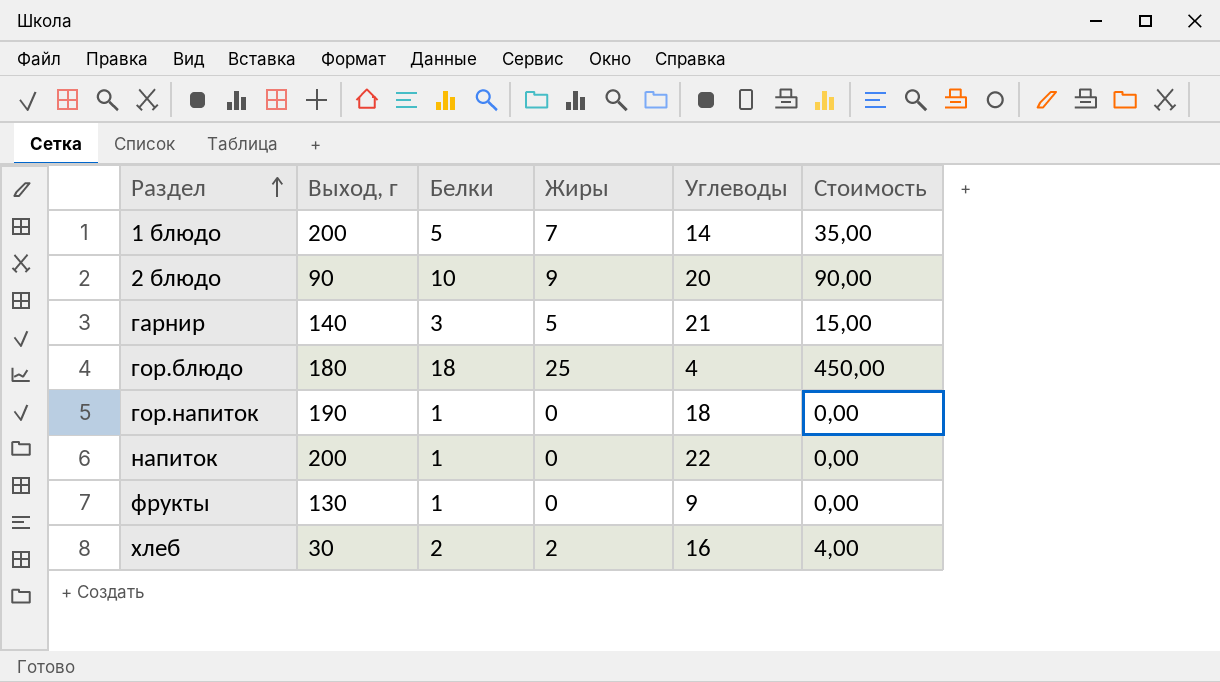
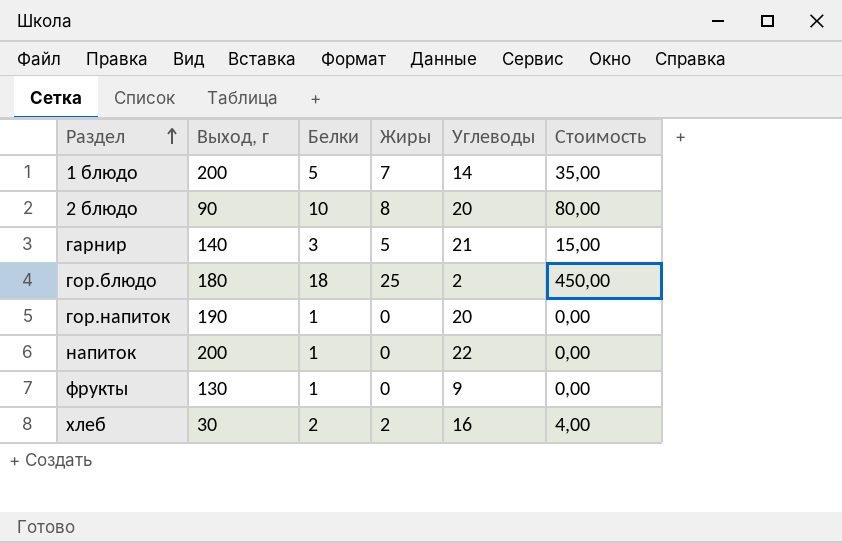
2 блюдо | Жиры: 9 -> 8
2 блюдо | Стоимость: 90,00 -> 80,00
гор.блюдо | Углеводы: 4 -> 2
гор.напиток | Углеводы: 18 -> 20

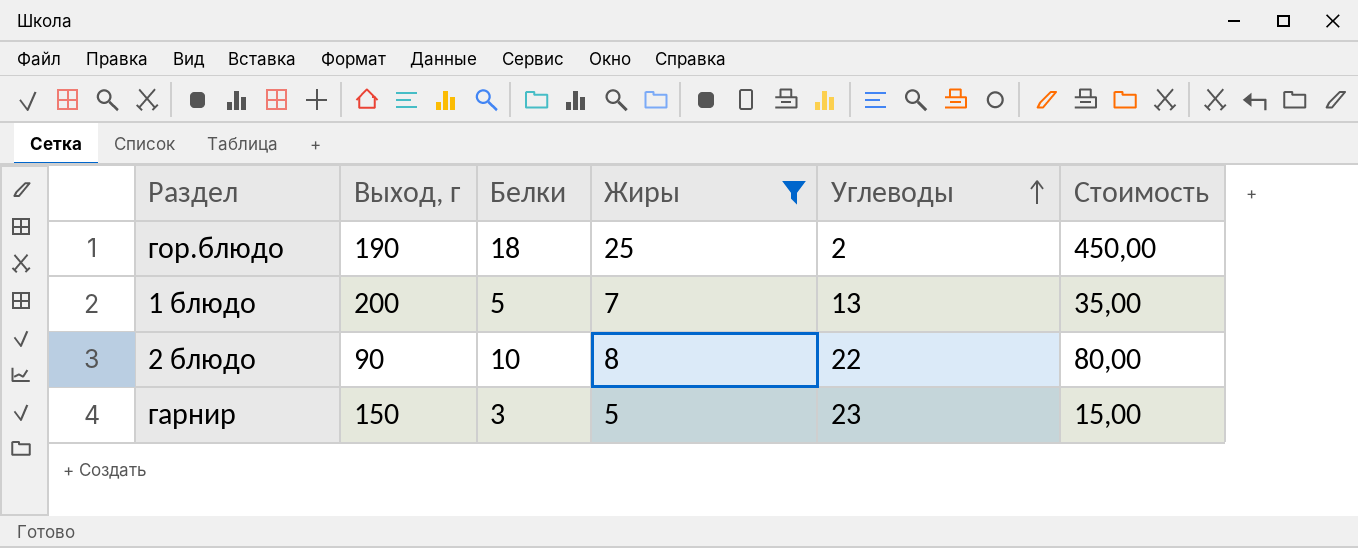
filter: none -> Жиры >= 5
row order: Раздел ascending -> Углеводы ascending
гор.блюдо | Выход, г: 180 -> 190
1 блюдо | Углеводы: 14 -> 13
2 блюдо | Углеводы: 20 -> 22
гарнир | Выход, г: 140 -> 150
гарнир | Углеводы: 21 -> 23

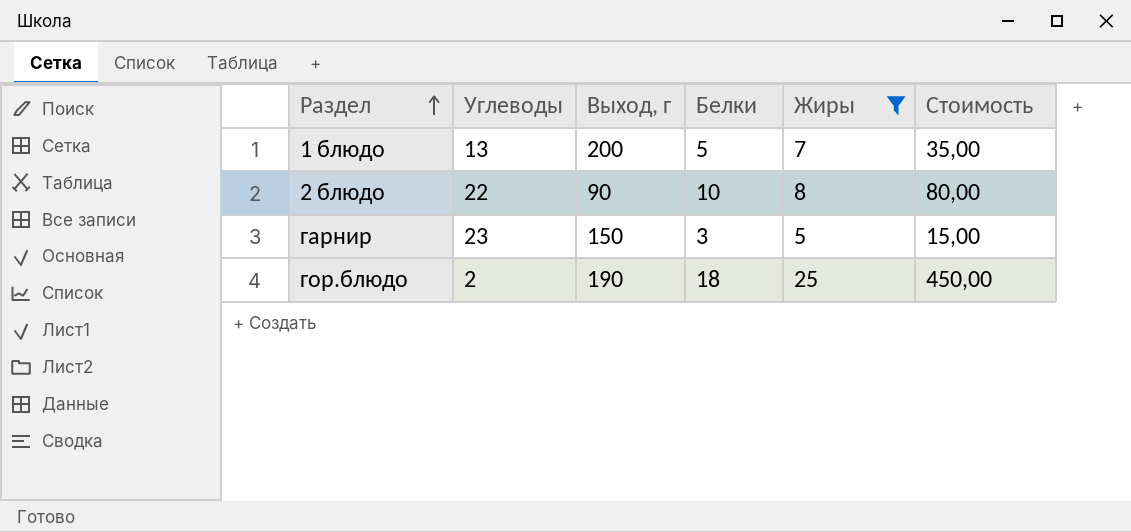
row order: Углеводы ascending -> Раздел ascending
column Углеводы | position: 5 -> 2

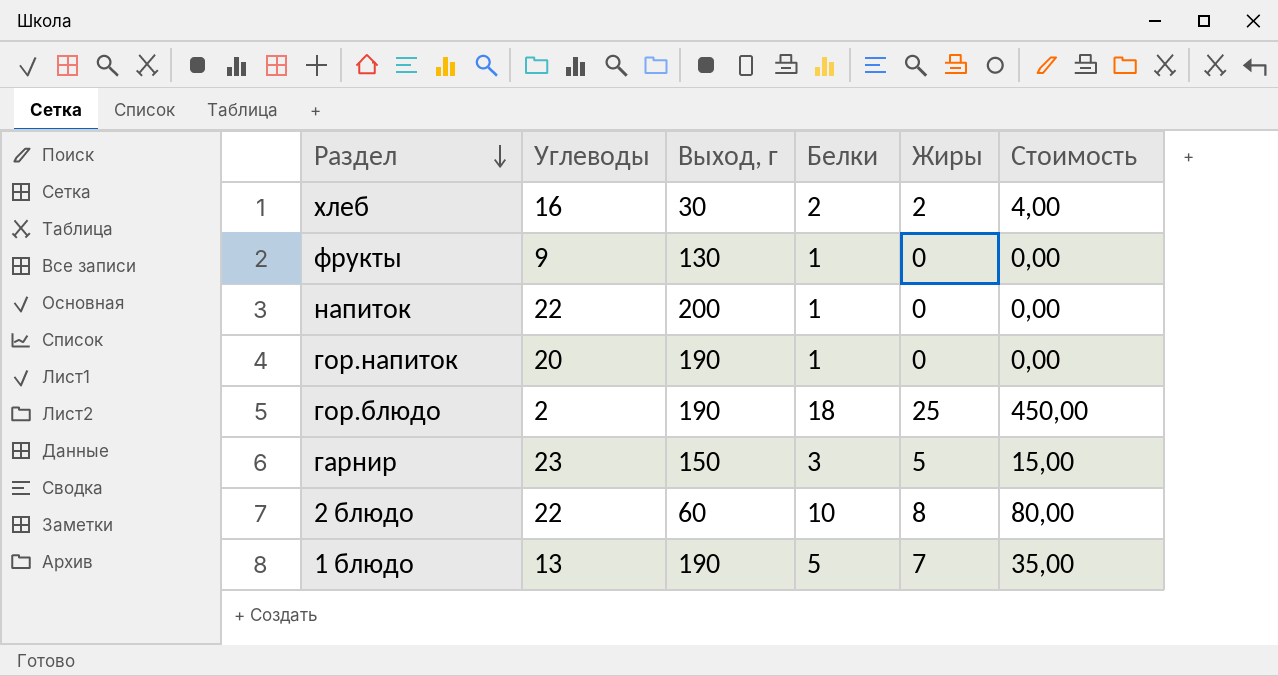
filter: Жиры >= 5 -> none
row order: Раздел ascending -> Раздел descending
2 блюдо | Выход, г: 90 -> 60
1 блюдо | Выход, г: 200 -> 190

